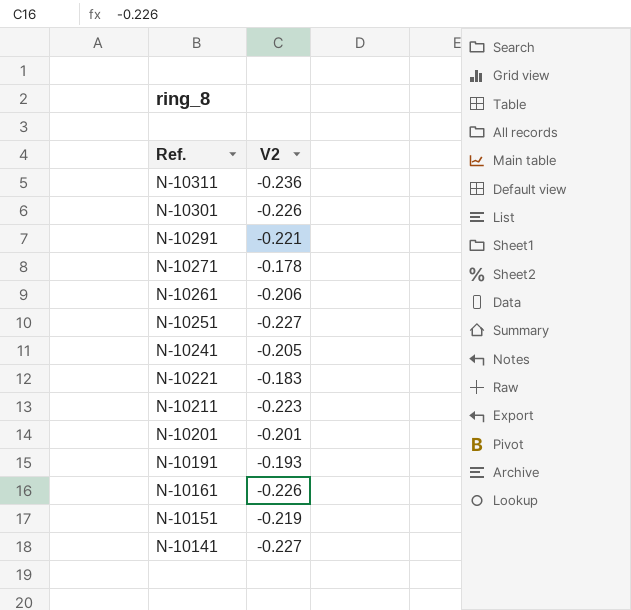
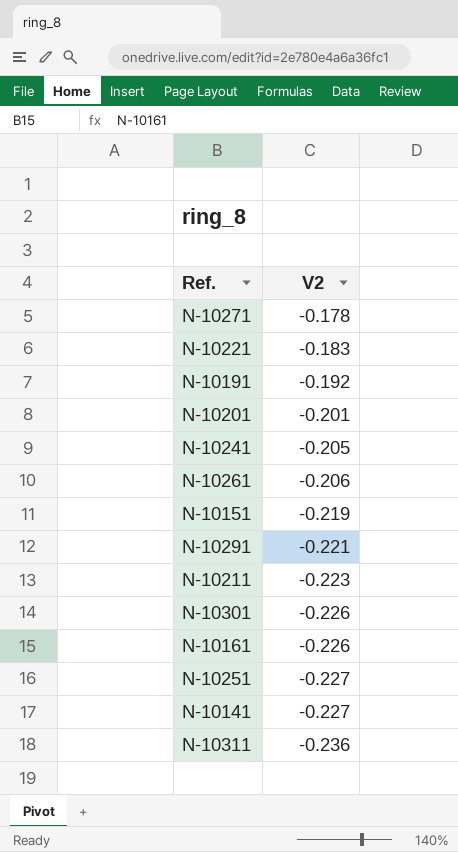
row order: Ref. descending -> V2 descending
N-10191 | V2: -0.193 -> -0.192

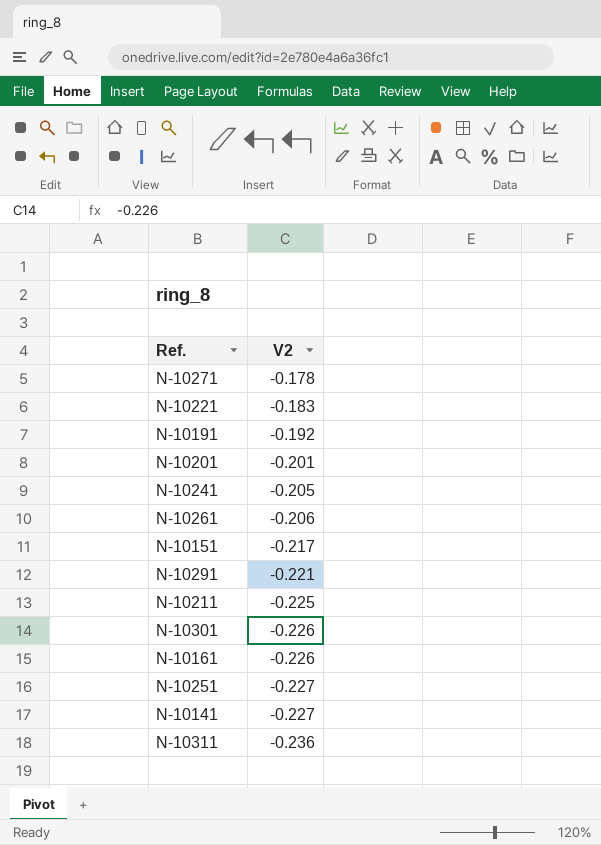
N-10151 | V2: -0.219 -> -0.217
N-10211 | V2: -0.223 -> -0.225

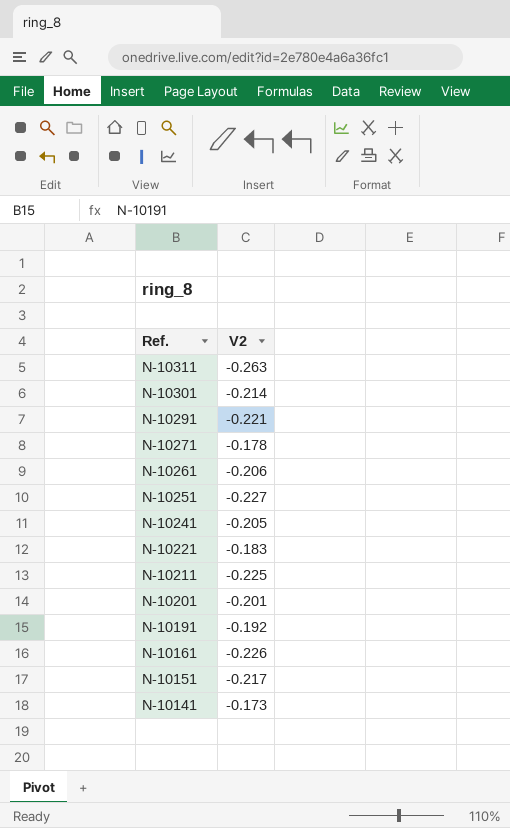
row order: V2 descending -> Ref. descending
N-10311 | V2: -0.236 -> -0.263
N-10301 | V2: -0.226 -> -0.214
N-10141 | V2: -0.227 -> -0.173

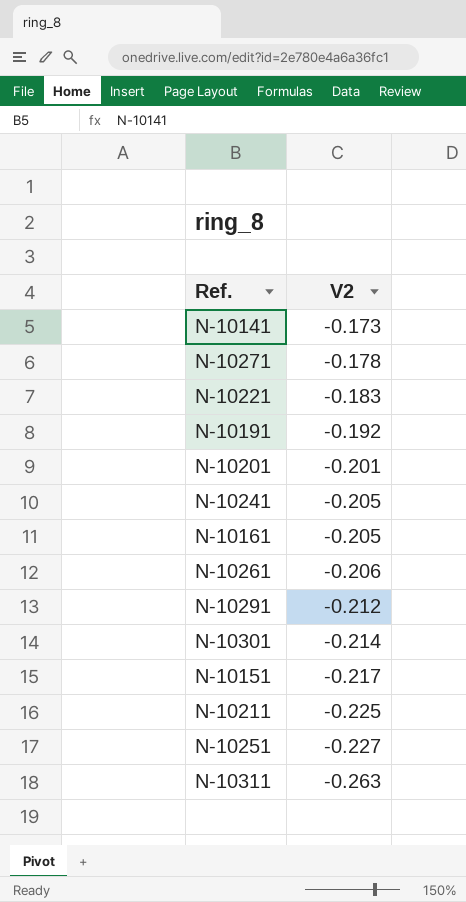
row order: Ref. descending -> V2 descending
N-10161 | V2: -0.226 -> -0.205
N-10291 | V2: -0.221 -> -0.212

